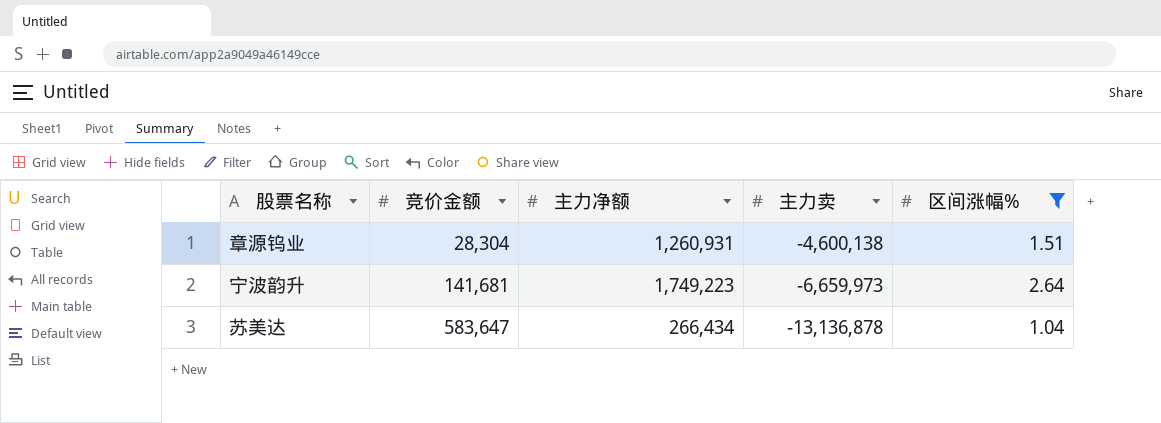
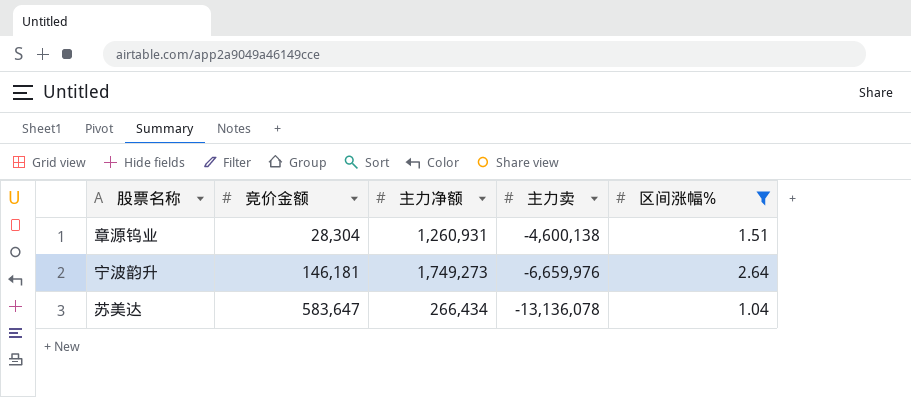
宁波韵升 | 竞价金额: 141,681 -> 146,181
宁波韵升 | 主力净额: 1,749,223 -> 1,749,273
宁波韵升 | 主力卖: -6,659,973 -> -6,659,976
苏美达 | 主力卖: -13,136,878 -> -13,136,078

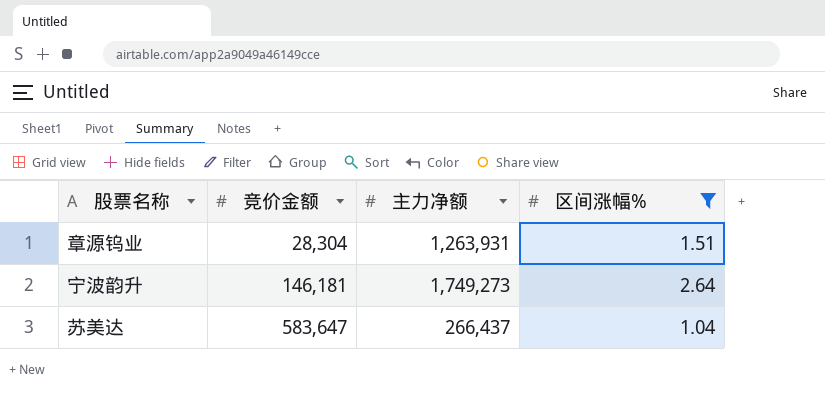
column 主力卖 | position: 4 -> none
章源钨业 | 主力净额: 1,260,931 -> 1,263,931
苏美达 | 主力净额: 266,434 -> 266,437

